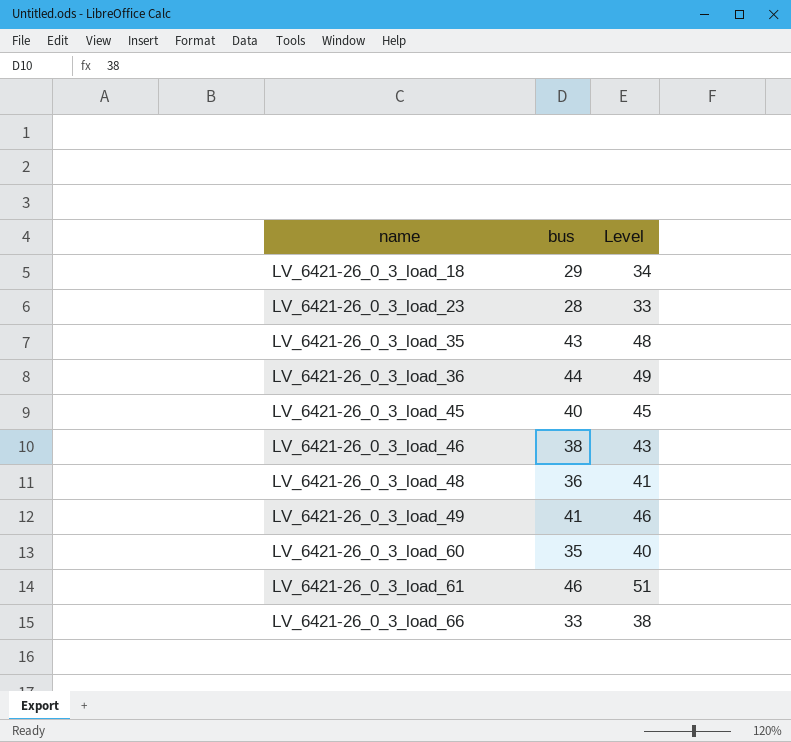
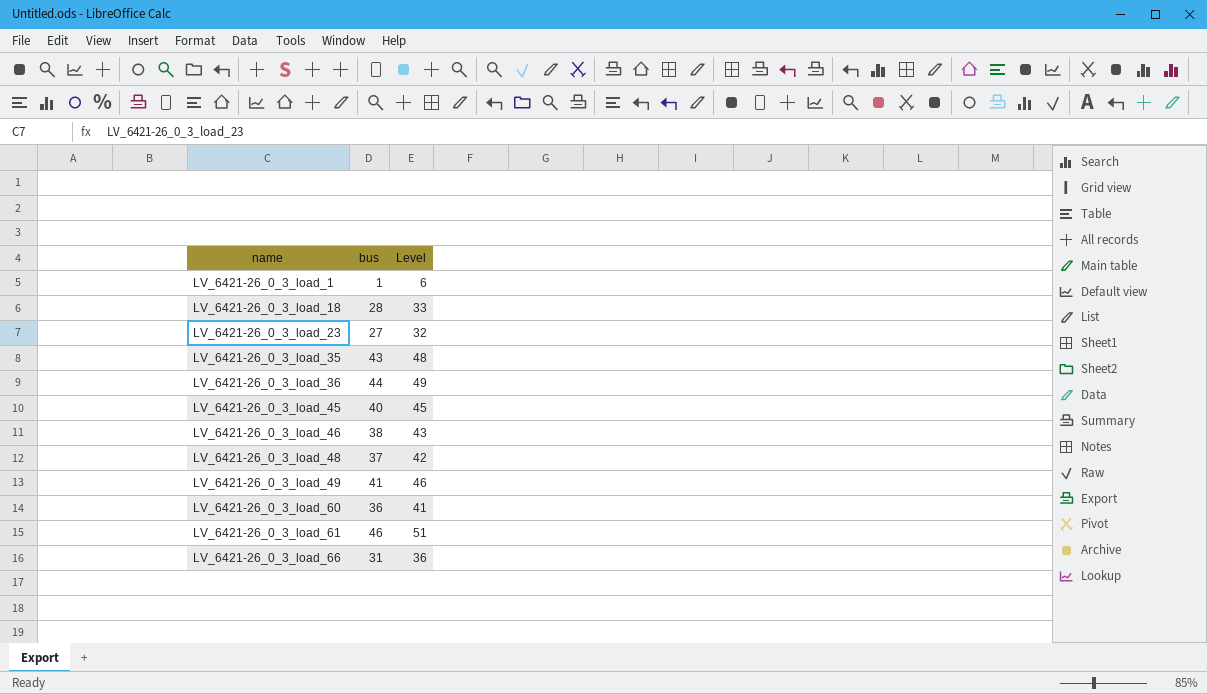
row LV_6421-26_0_3_load_1: none -> 1 | 6
LV_6421-26_0_3_load_18 | bus: 29 -> 28
LV_6421-26_0_3_load_18 | Level: 34 -> 33
LV_6421-26_0_3_load_23 | bus: 28 -> 27
LV_6421-26_0_3_load_23 | Level: 33 -> 32
LV_6421-26_0_3_load_48 | bus: 36 -> 37
LV_6421-26_0_3_load_48 | Level: 41 -> 42
LV_6421-26_0_3_load_60 | bus: 35 -> 36
LV_6421-26_0_3_load_60 | Level: 40 -> 41
LV_6421-26_0_3_load_66 | bus: 33 -> 31
LV_6421-26_0_3_load_66 | Level: 38 -> 36

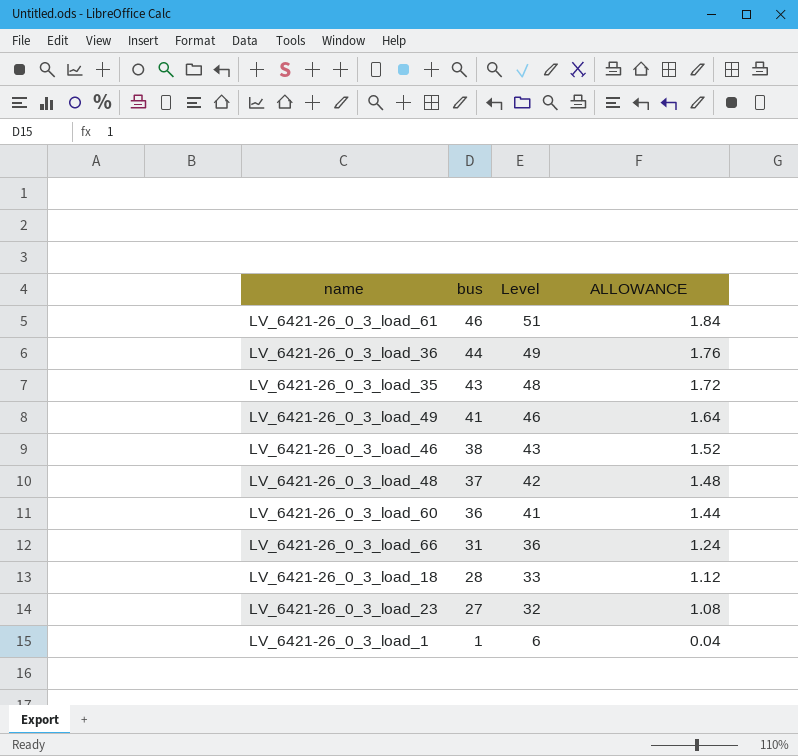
row order: name ascending -> bus descending
column ALLOWANCE | formula: none -> [bus] * 0.04
row LV_6421-26_0_3_load_45: 40 | 45 -> none

